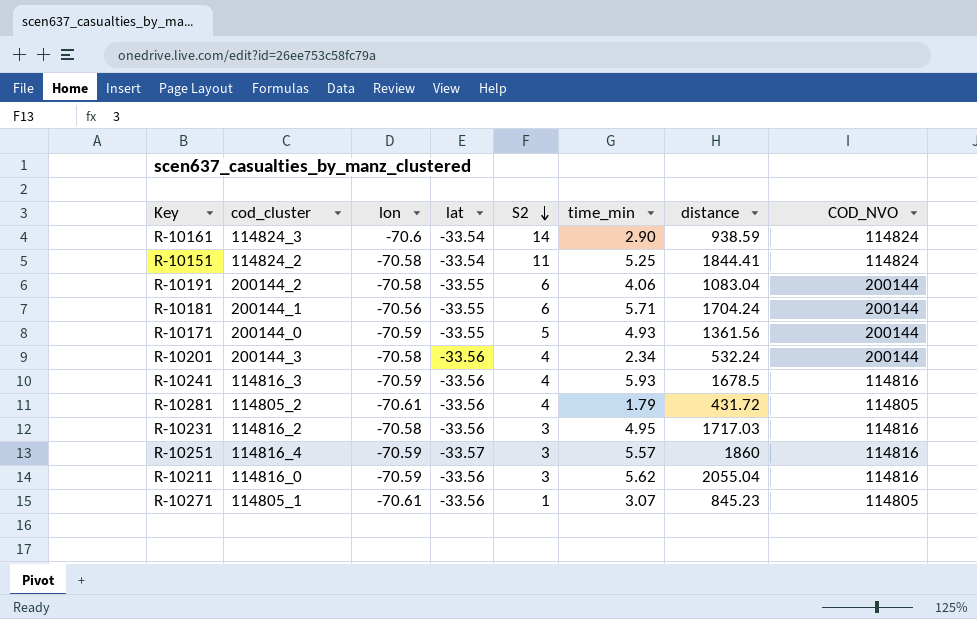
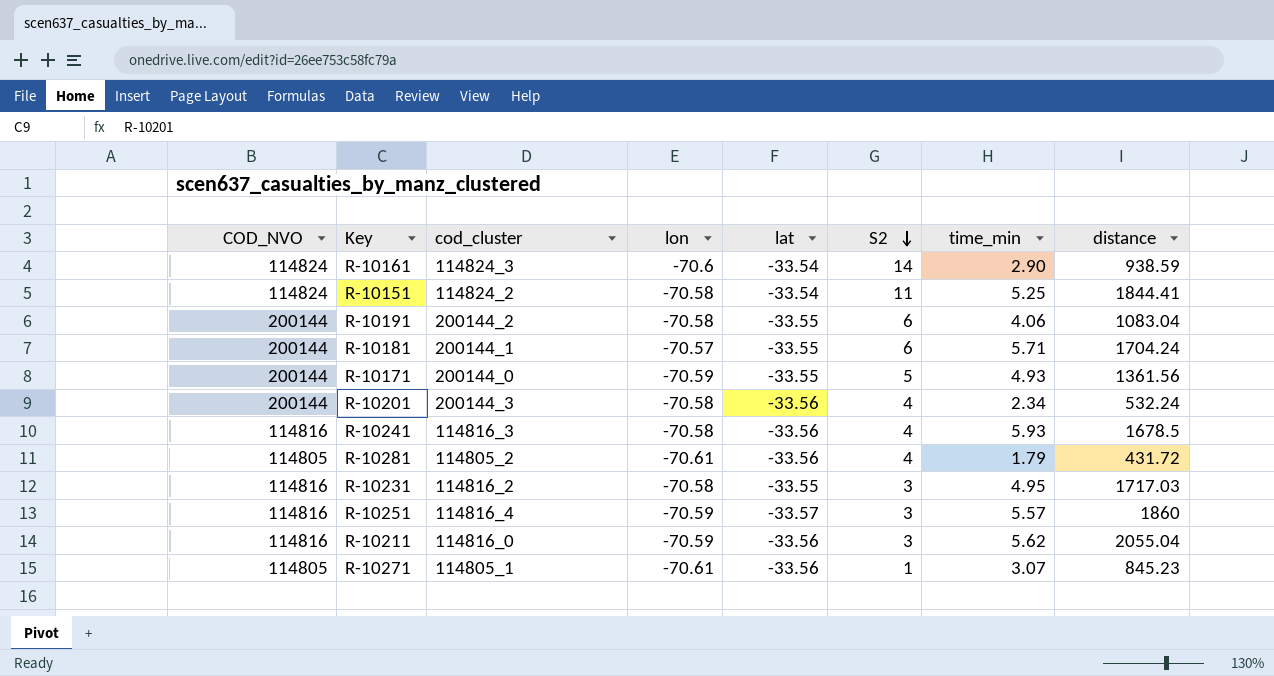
column COD_NVO | position: 8 -> 1
R-10181 | lon: -70.56 -> -70.57
R-10241 | lon: -70.59 -> -70.58
R-10231 | lat: -33.56 -> -33.55

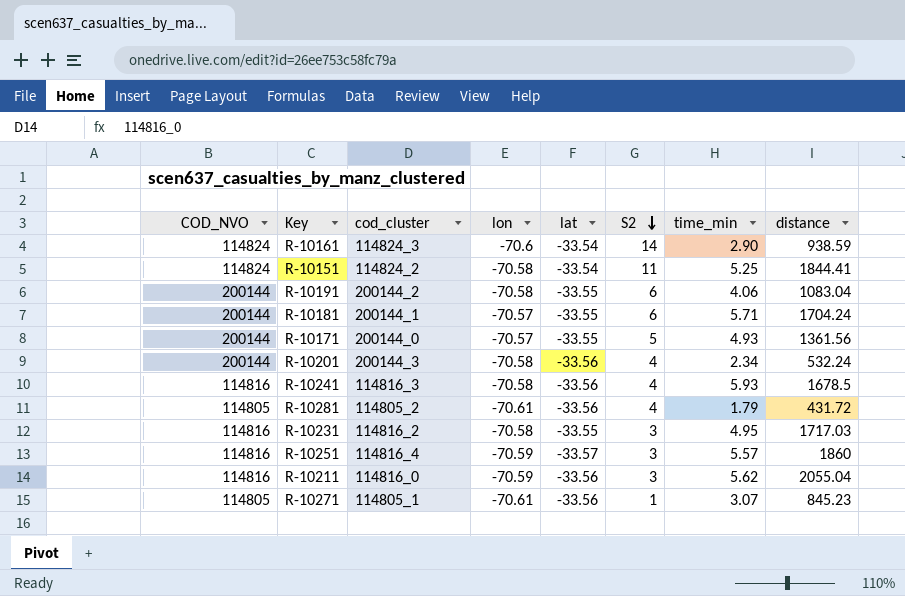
R-10171 | lon: -70.59 -> -70.57

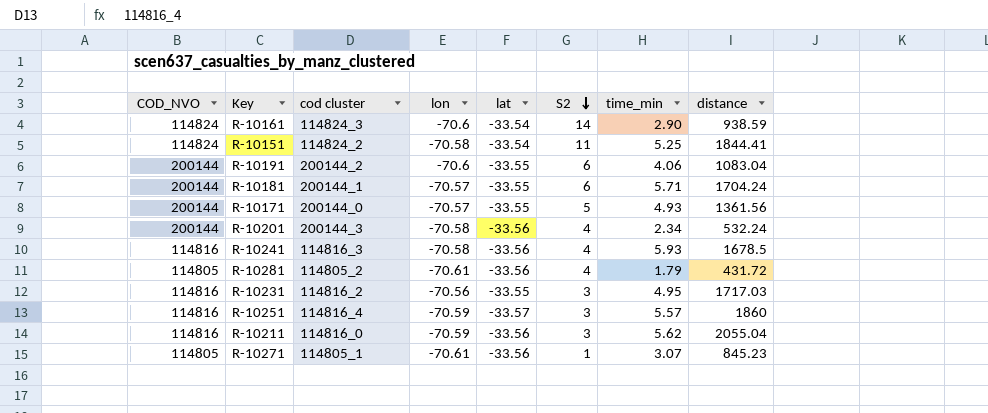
column name: cod_cluster -> cod cluster
R-10191 | lon: -70.58 -> -70.6
R-10231 | lon: -70.58 -> -70.56

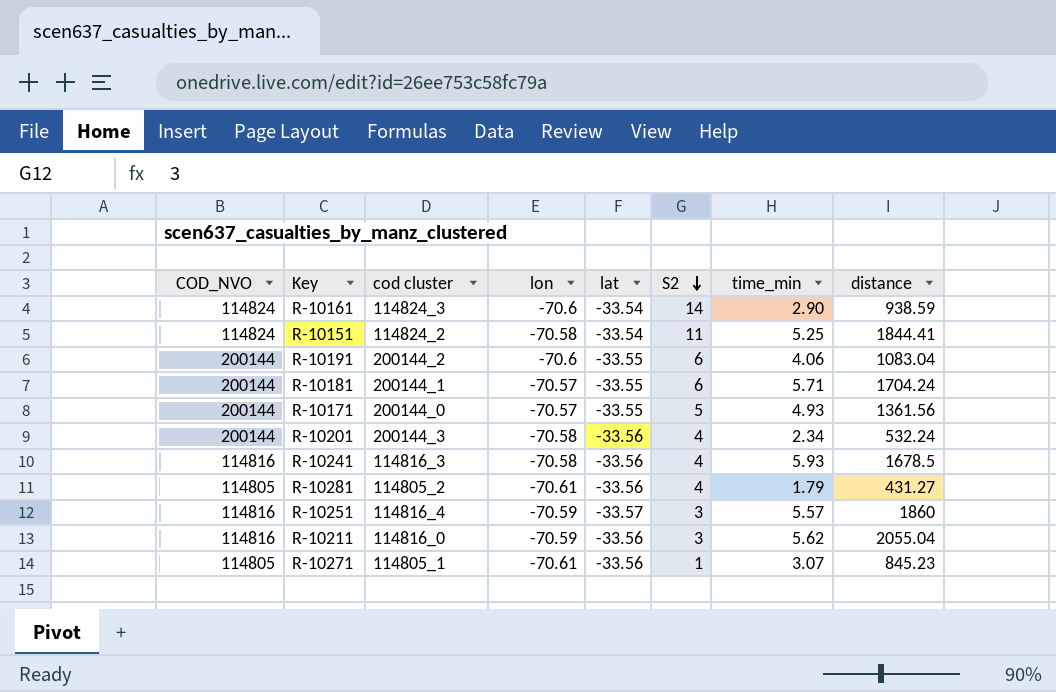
row R-10231: 114816 | 114816_2 | -70.56 | -33.55 | 3 | 4.95 | 1717.03 -> none
R-10281 | distance: 431.72 -> 431.27

